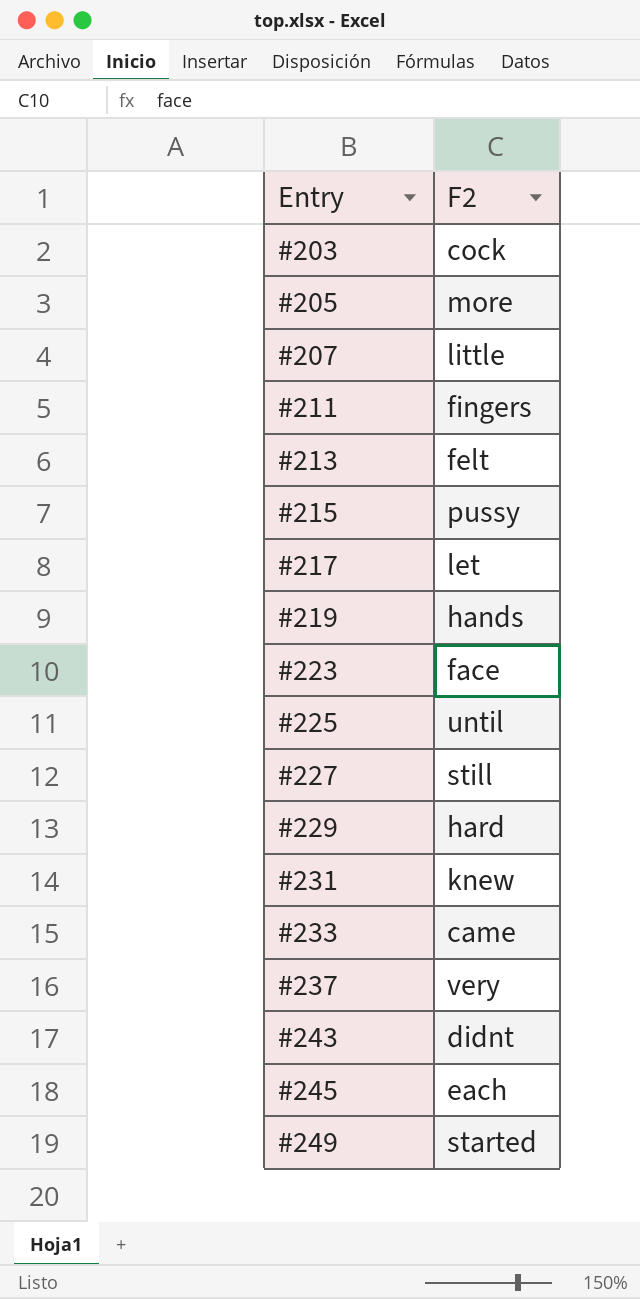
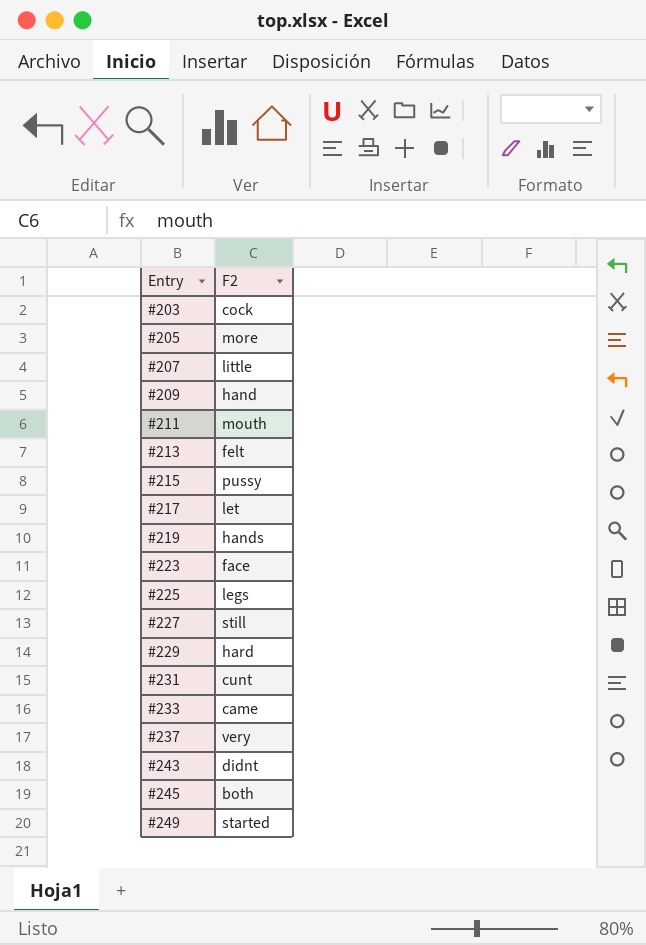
row #209: none -> hand
#211 | F2: fingers -> mouth
#225 | F2: until -> legs
#231 | F2: knew -> cunt
#245 | F2: each -> both

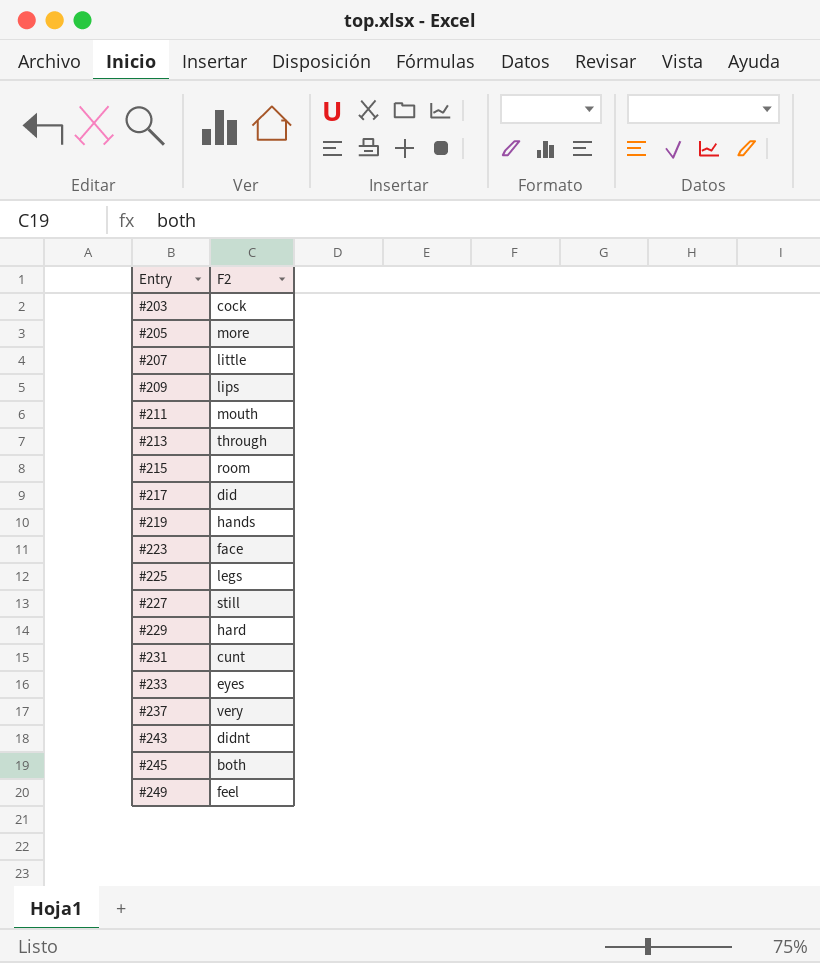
#209 | F2: hand -> lips
#213 | F2: felt -> through
#215 | F2: pussy -> room
#217 | F2: let -> did
#233 | F2: came -> eyes
#249 | F2: started -> feel

